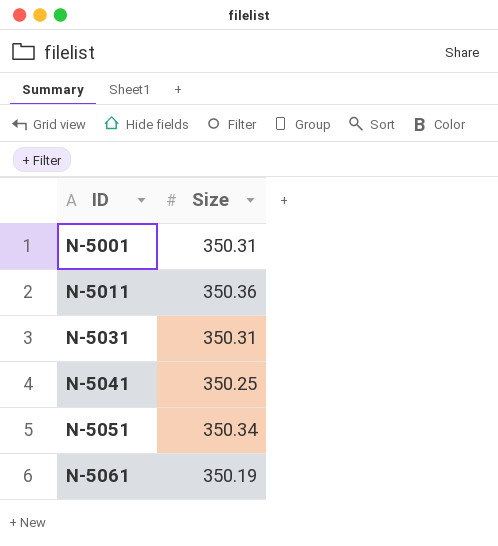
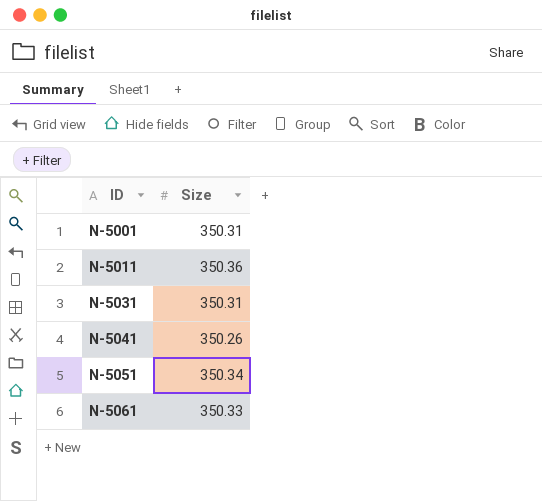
N-5041 | Size: 350.25 -> 350.26
N-5061 | Size: 350.19 -> 350.33

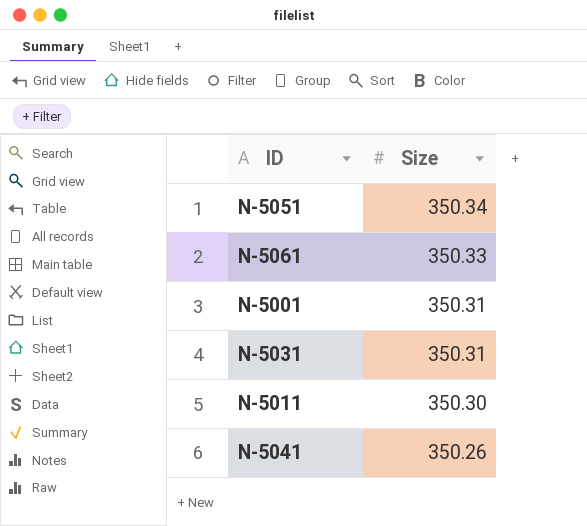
row order: ID ascending -> Size descending
N-5011 | Size: 350.36 -> 350.30

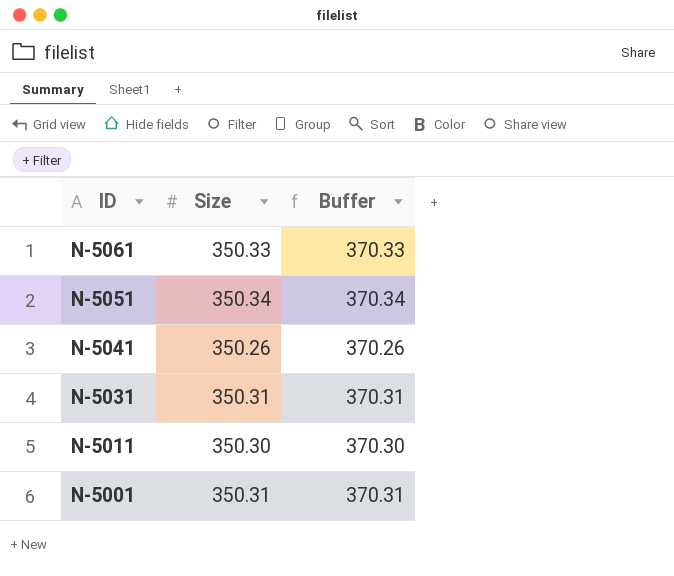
row order: Size descending -> ID descending
column Buffer | formula: none -> [Size] + 20

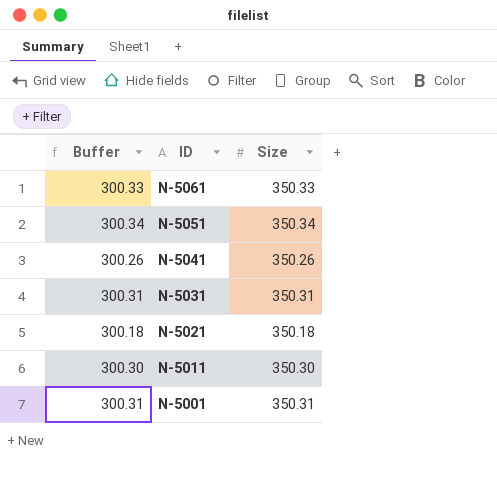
column Buffer | formula: [Size] + 20 -> [Size] - 50
column Buffer | position: 3 -> 1
row N-5021: none -> 300.18 | 350.18

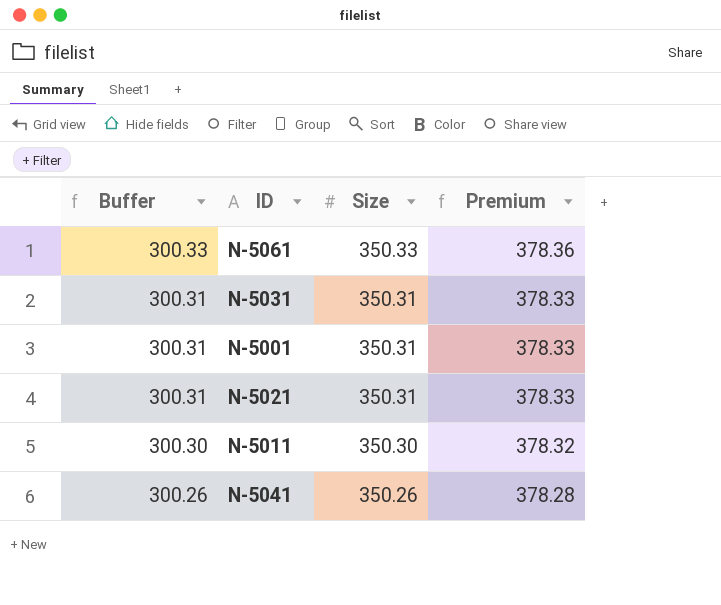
row order: ID descending -> Buffer descending
column Premium | formula: none -> [Size] * 1.08
row N-5051: 300.34 | 350.34 -> none
N-5021 | Buffer: 300.18 -> 300.31
N-5021 | Size: 350.18 -> 350.31

